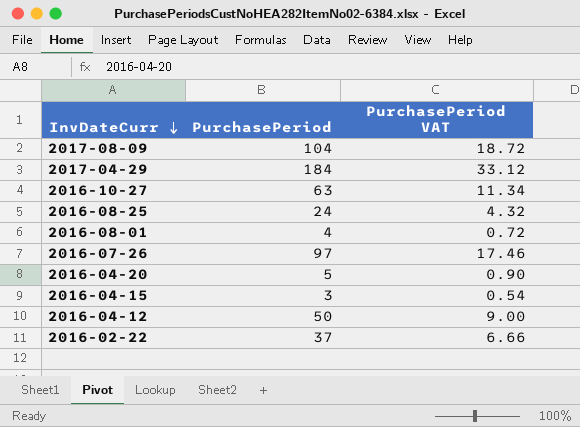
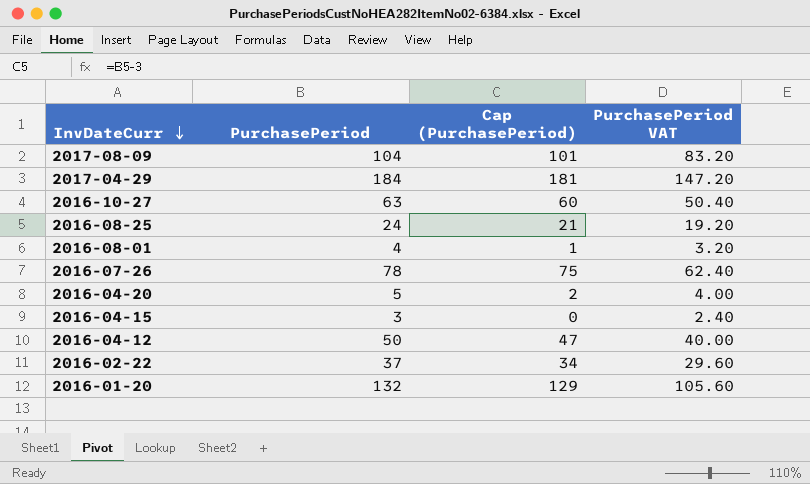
column Cap (PurchasePeriod) | formula: none -> [PurchasePeriod] - 3
column PurchasePeriod VAT | formula: [PurchasePeriod] * 0.18 -> [PurchasePeriod] * 0.8
2016-07-26 | PurchasePeriod: 97 -> 78
row 2016-01-20: none -> 132 | 129 | 105.60

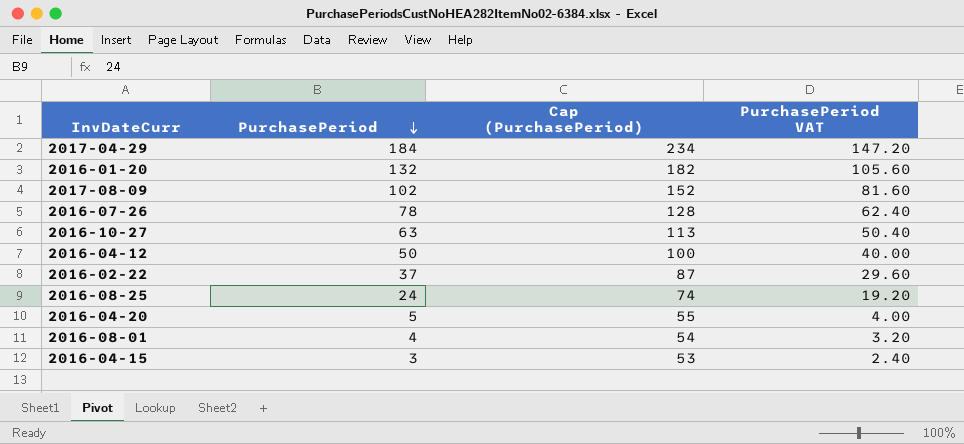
row order: InvDateCurr descending -> PurchasePeriod descending
column Cap (PurchasePeriod) | formula: [PurchasePeriod] - 3 -> [PurchasePeriod] + 50
2017-08-09 | PurchasePeriod: 104 -> 102
2017-08-09 | PurchasePeriod VAT: 83.20 -> 81.60

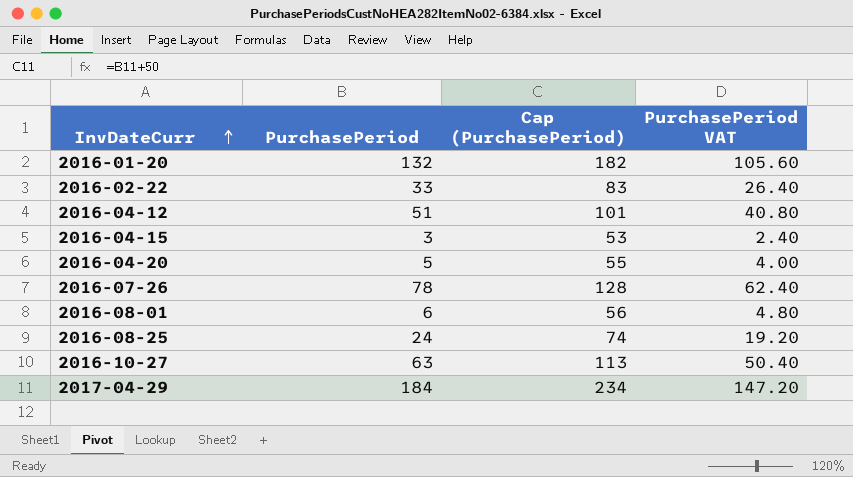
row order: PurchasePeriod descending -> InvDateCurr ascending
row 2017-08-09: 102 | 152 | 81.60 -> none
2016-02-22 | PurchasePeriod: 37 -> 33
2016-02-22 | Cap (PurchasePeriod): 87 -> 83
2016-02-22 | PurchasePeriod VAT: 29.60 -> 26.40
2016-04-12 | PurchasePeriod: 50 -> 51
2016-04-12 | Cap (PurchasePeriod): 100 -> 101
2016-04-12 | PurchasePeriod VAT: 40.00 -> 40.80
2016-08-01 | PurchasePeriod: 4 -> 6
2016-08-01 | Cap (PurchasePeriod): 54 -> 56
2016-08-01 | PurchasePeriod VAT: 3.20 -> 4.80

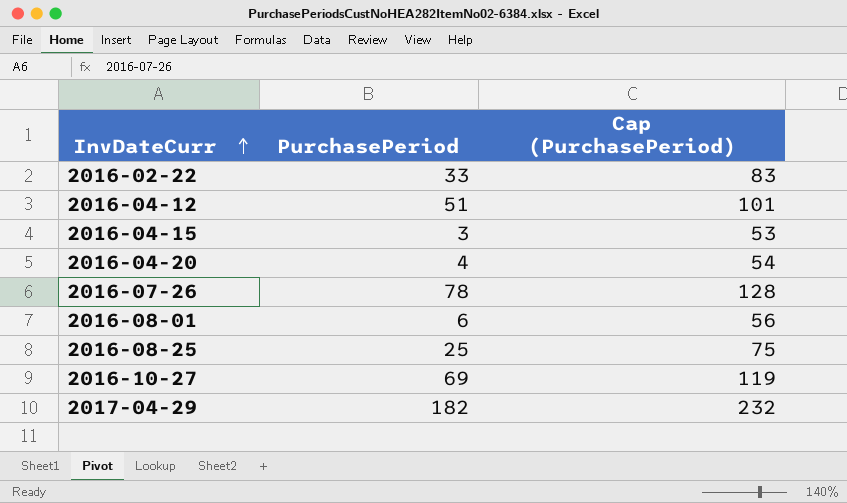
column PurchasePeriod VAT | formula: [PurchasePeriod] * 0.8 -> none
row 2016-01-20: 132 | 182 | 105.60 -> none
2016-04-20 | PurchasePeriod: 5 -> 4
2016-04-20 | Cap (PurchasePeriod): 55 -> 54
2016-08-25 | PurchasePeriod: 24 -> 25
2016-08-25 | Cap (PurchasePeriod): 74 -> 75
2016-10-27 | PurchasePeriod: 63 -> 69
2016-10-27 | Cap (PurchasePeriod): 113 -> 119
2017-04-29 | PurchasePeriod: 184 -> 182
2017-04-29 | Cap (PurchasePeriod): 234 -> 232

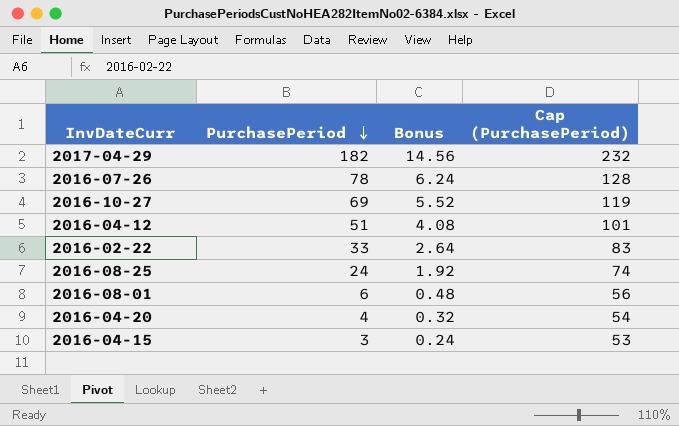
row order: InvDateCurr ascending -> PurchasePeriod descending
column Bonus | formula: none -> [PurchasePeriod] * 0.08
2016-08-25 | PurchasePeriod: 25 -> 24
2016-08-25 | Cap (PurchasePeriod): 75 -> 74

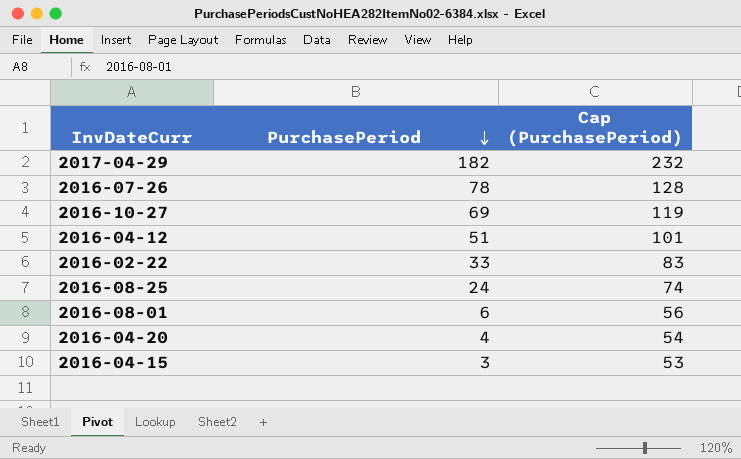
column Bonus | formula: [PurchasePeriod] * 0.08 -> none

